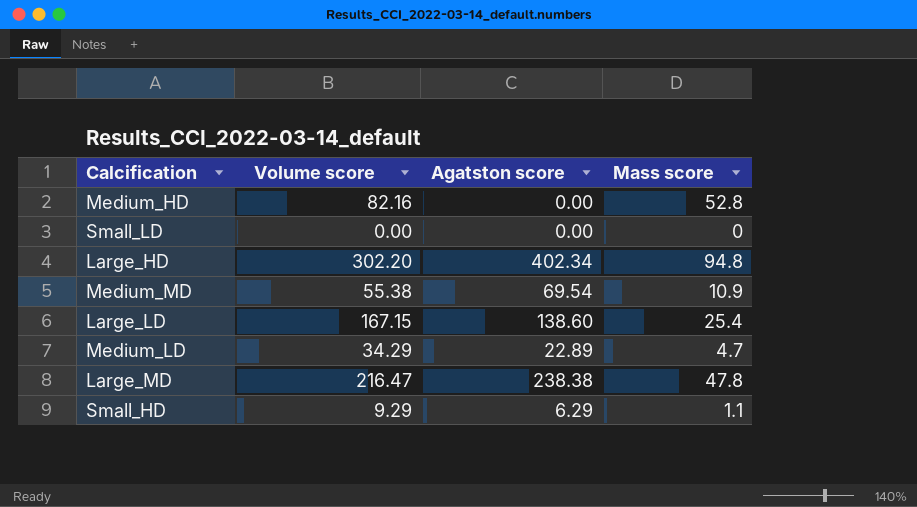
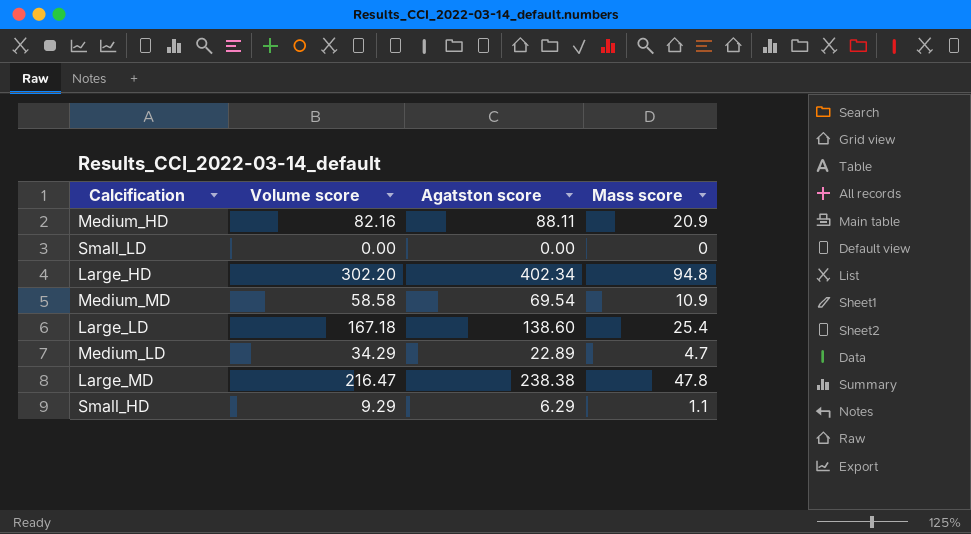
Medium_HD | Agatston score: 0.00 -> 88.11
Medium_HD | Mass score: 52.8 -> 20.9
Medium_MD | Volume score: 55.38 -> 58.58
Large_LD | Volume score: 167.15 -> 167.18

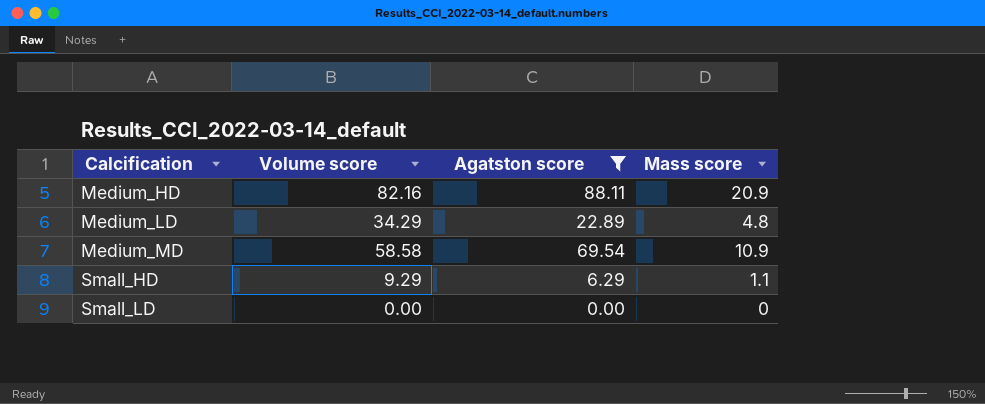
filter: none -> Agatston score <= 88.11
row order: none -> Calcification ascending
Medium_LD | Mass score: 4.7 -> 4.8

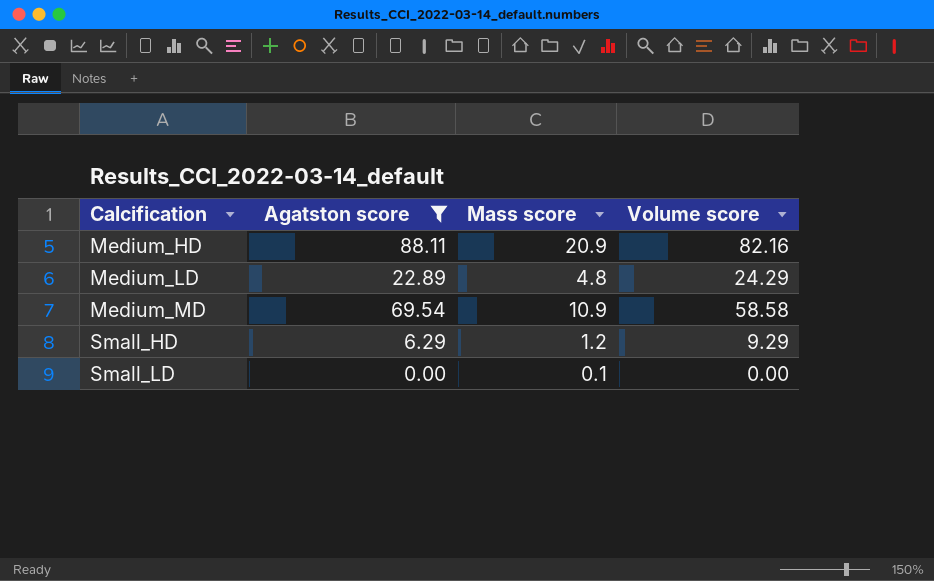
column Volume score | position: 2 -> 4
Medium_LD | Volume score: 34.29 -> 24.29
Small_HD | Mass score: 1.1 -> 1.2
Small_LD | Mass score: 0 -> 0.1

